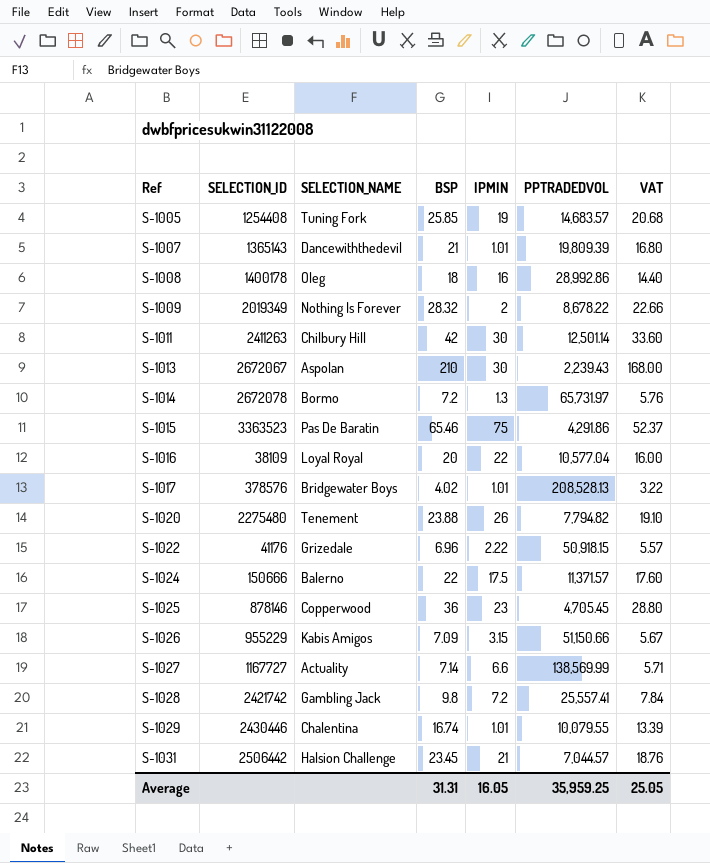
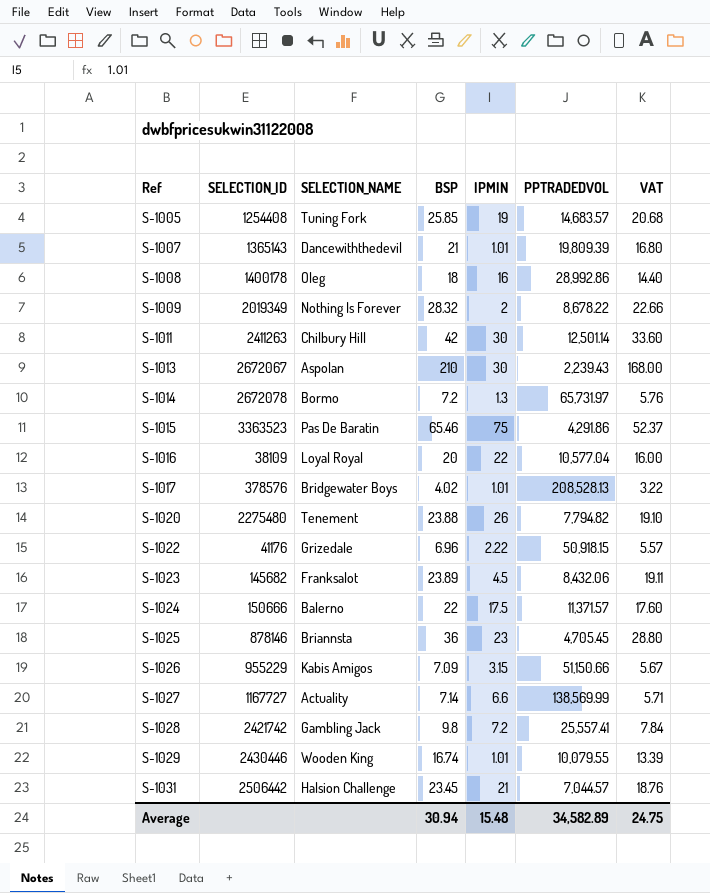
row S-1023: none -> 145682 | Franksalot | 23.89 | 4.5 | 8,432.06 | 19.11
S-1025 | SELECTION_NAME: Copperwood -> Briannsta
S-1029 | SELECTION_NAME: Chalentina -> Wooden King
Average | BSP: 31.31 -> 30.94
Average | IPMIN: 16.05 -> 15.48
Average | PPTRADEDVOL: 35,959.25 -> 34,582.89
Average | VAT: 25.05 -> 24.75

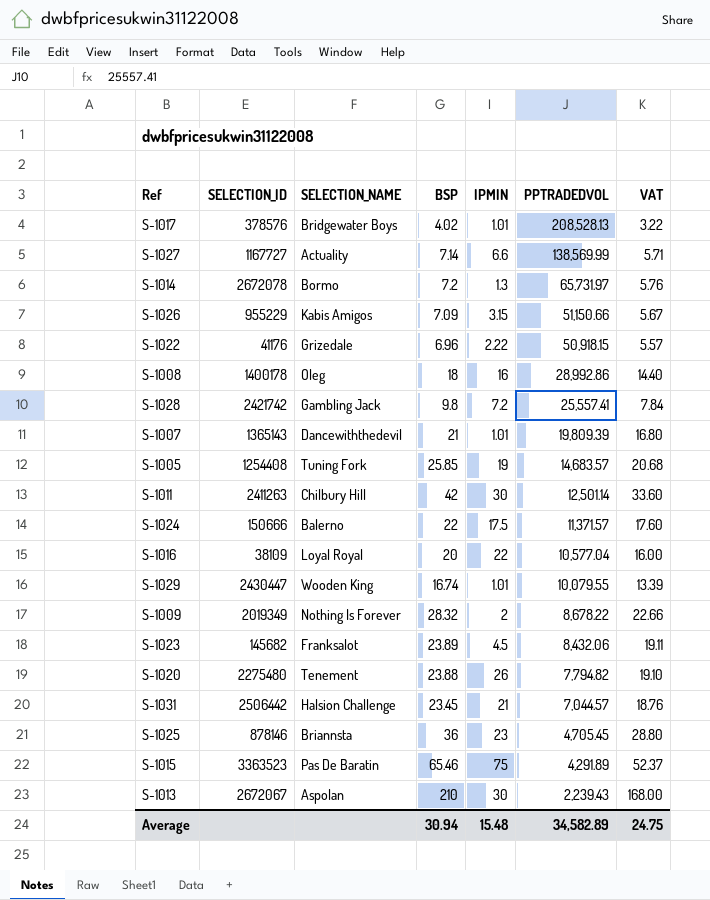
row order: Ref ascending -> PPTRADEDVOL descending
S-1029 | SELECTION_ID: 2430446 -> 2430447
S-1015 | PPTRADEDVOL: 4,291.86 -> 4,291.89

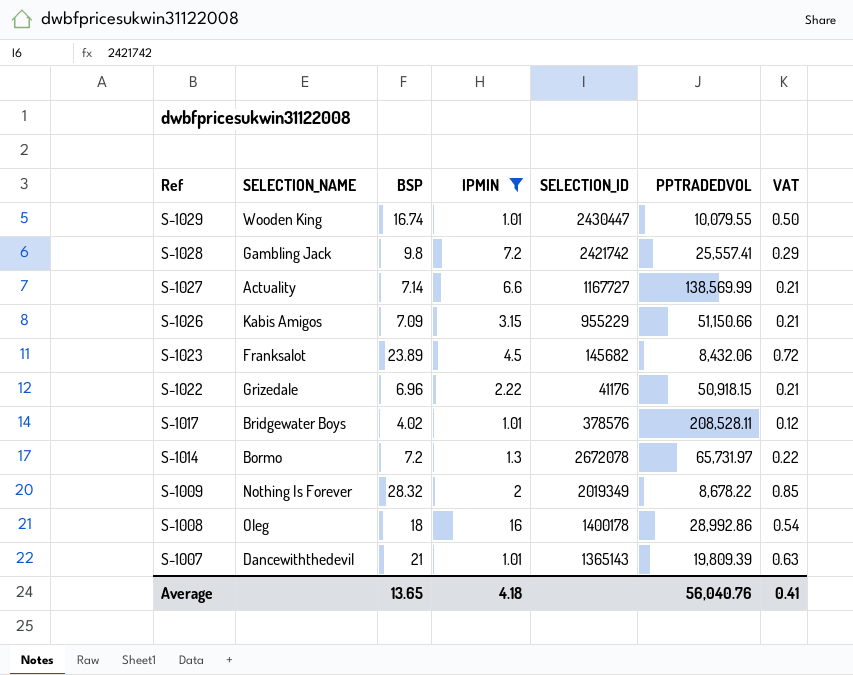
filter: none -> IPMIN <= 16
row order: PPTRADEDVOL descending -> Ref descending
column SELECTION_ID | position: 2 -> 5
column VAT | formula: [BSP] * 0.8 -> [BSP] * 0.03
S-1017 | PPTRADEDVOL: 208,528.13 -> 208,528.11
Average | BSP: 30.94 -> 13.65
Average | IPMIN: 15.48 -> 4.18
Average | PPTRADEDVOL: 34,582.89 -> 56,040.76
Average | VAT: 24.75 -> 0.41

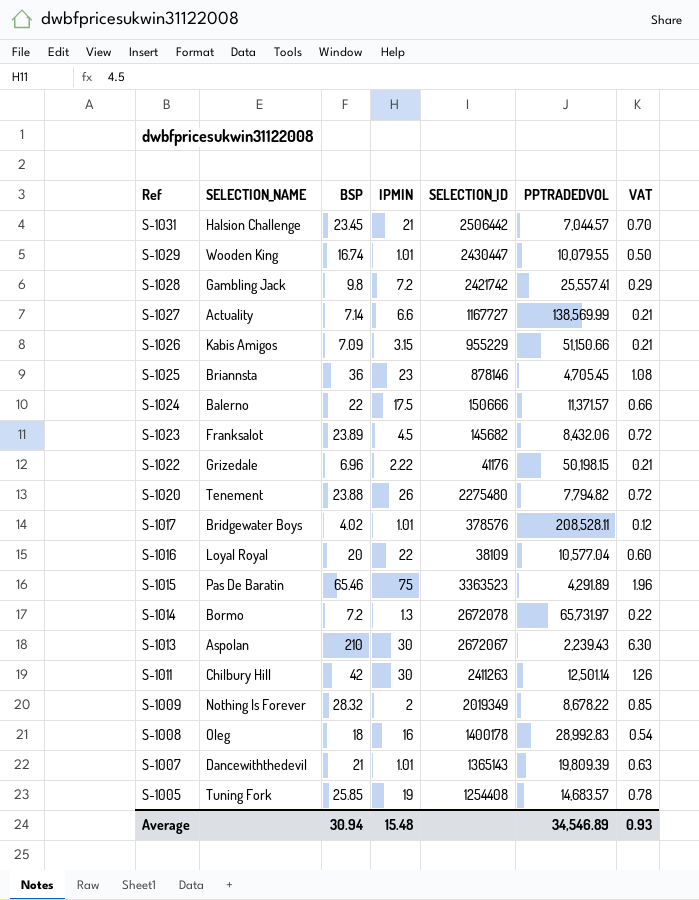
filter: IPMIN <= 16 -> none
S-1022 | PPTRADEDVOL: 50,918.15 -> 50,198.15
S-1008 | PPTRADEDVOL: 28,992.86 -> 28,992.83
Average | BSP: 13.65 -> 30.94
Average | IPMIN: 4.18 -> 15.48
Average | PPTRADEDVOL: 56,040.76 -> 34,546.89
Average | VAT: 0.41 -> 0.93

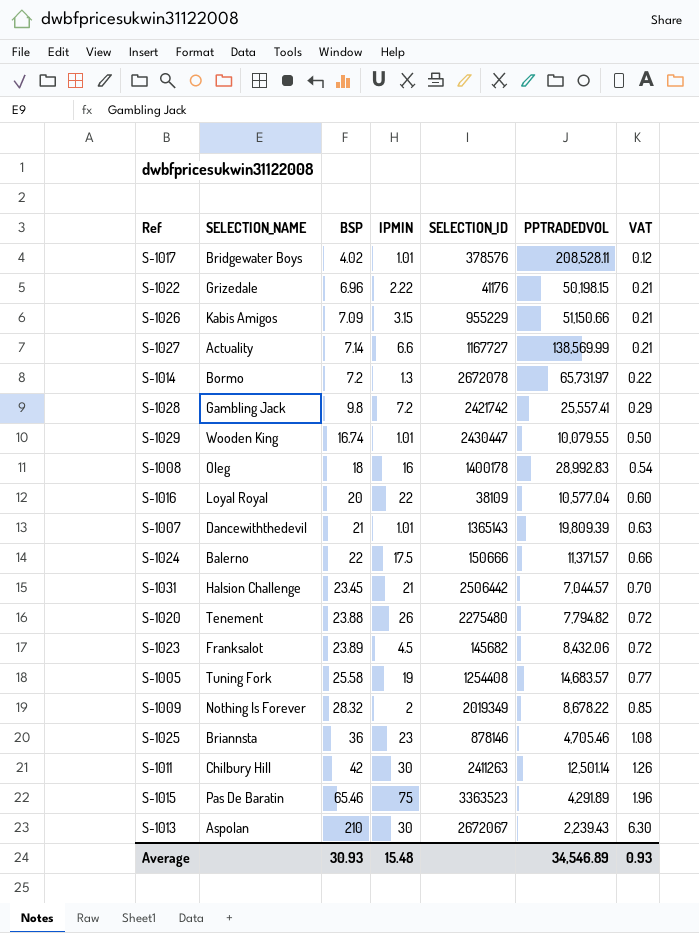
row order: Ref descending -> BSP ascending
S-1005 | BSP: 25.85 -> 25.58
S-1005 | VAT: 0.78 -> 0.77
S-1025 | PPTRADEDVOL: 4,705.45 -> 4,705.46
Average | BSP: 30.94 -> 30.93

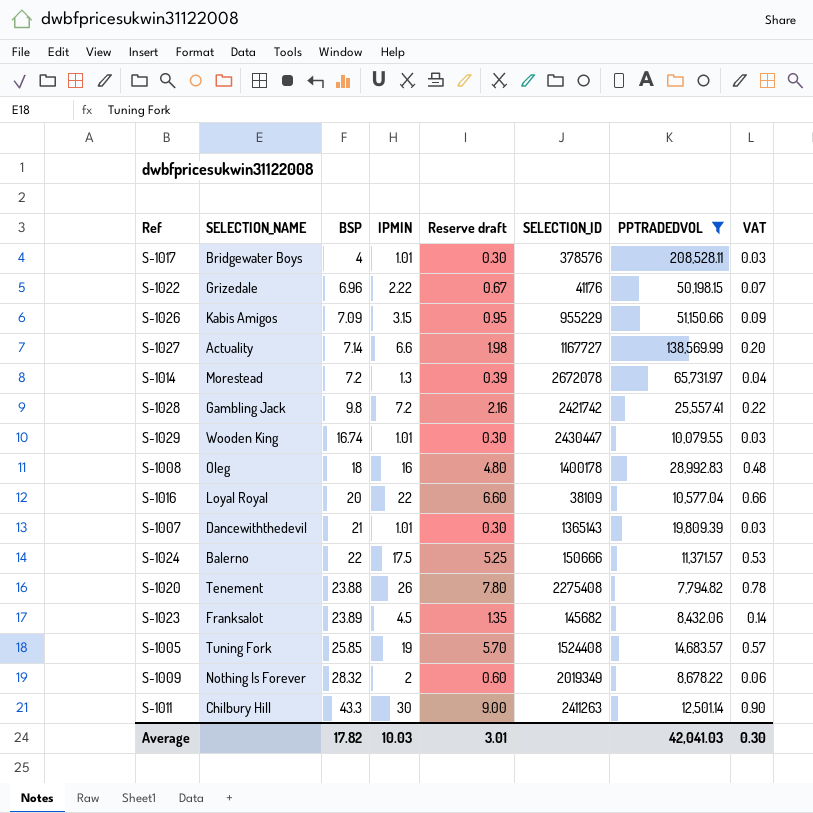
filter: none -> PPTRADEDVOL >= 7,794.82
column Reserve draft | formula: none -> [IPMIN] * 0.3
column VAT | formula: [BSP] * 0.03 -> [IPMIN] * 0.03
S-1017 | BSP: 4.02 -> 4
S-1014 | SELECTION_NAME: Bormo -> Morestead
S-1020 | SELECTION_ID: 2275480 -> 2275408
S-1005 | BSP: 25.58 -> 25.85
S-1005 | SELECTION_ID: 1254408 -> 1524408
S-1011 | BSP: 42 -> 43.3
Average | BSP: 30.93 -> 17.82
Average | IPMIN: 15.48 -> 10.03
Average | PPTRADEDVOL: 34,546.89 -> 42,041.03
Average | VAT: 0.93 -> 0.30

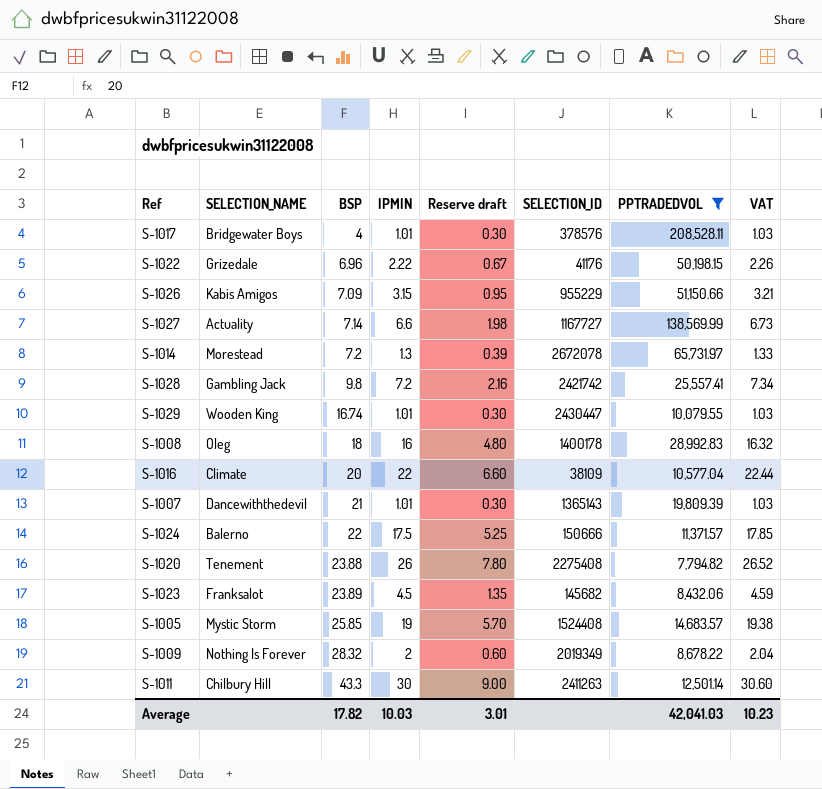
column VAT | formula: [IPMIN] * 0.03 -> [IPMIN] * 1.02
S-1016 | SELECTION_NAME: Loyal Royal -> Climate
S-1005 | SELECTION_NAME: Tuning Fork -> Mystic Storm
Average | VAT: 0.30 -> 10.23

